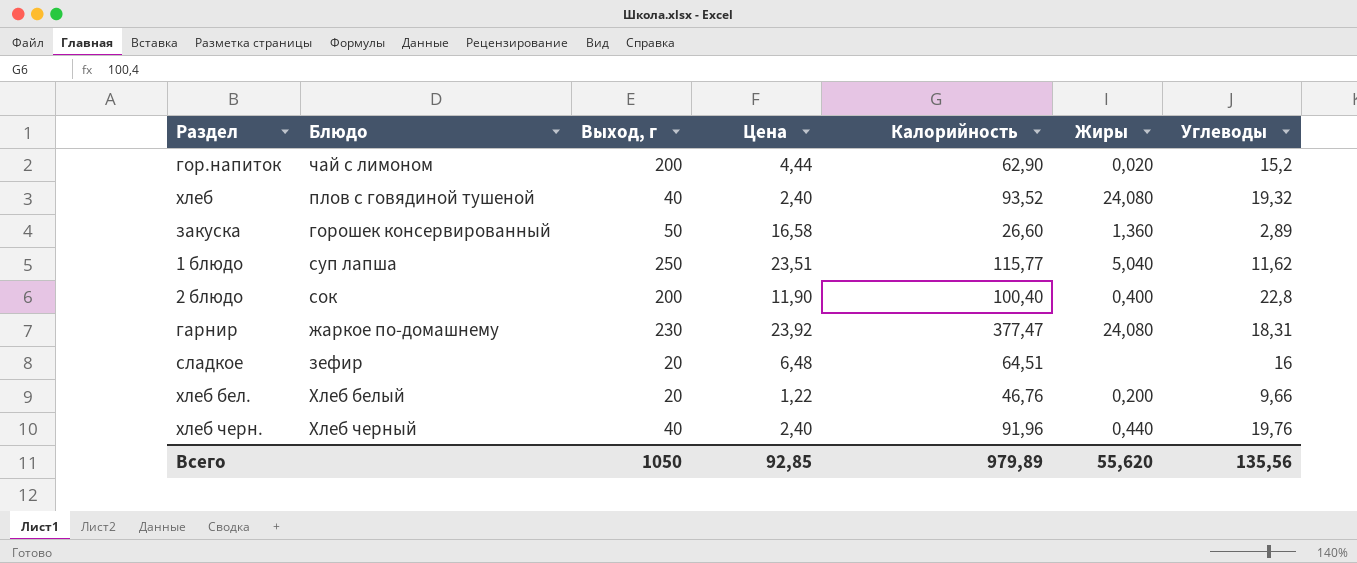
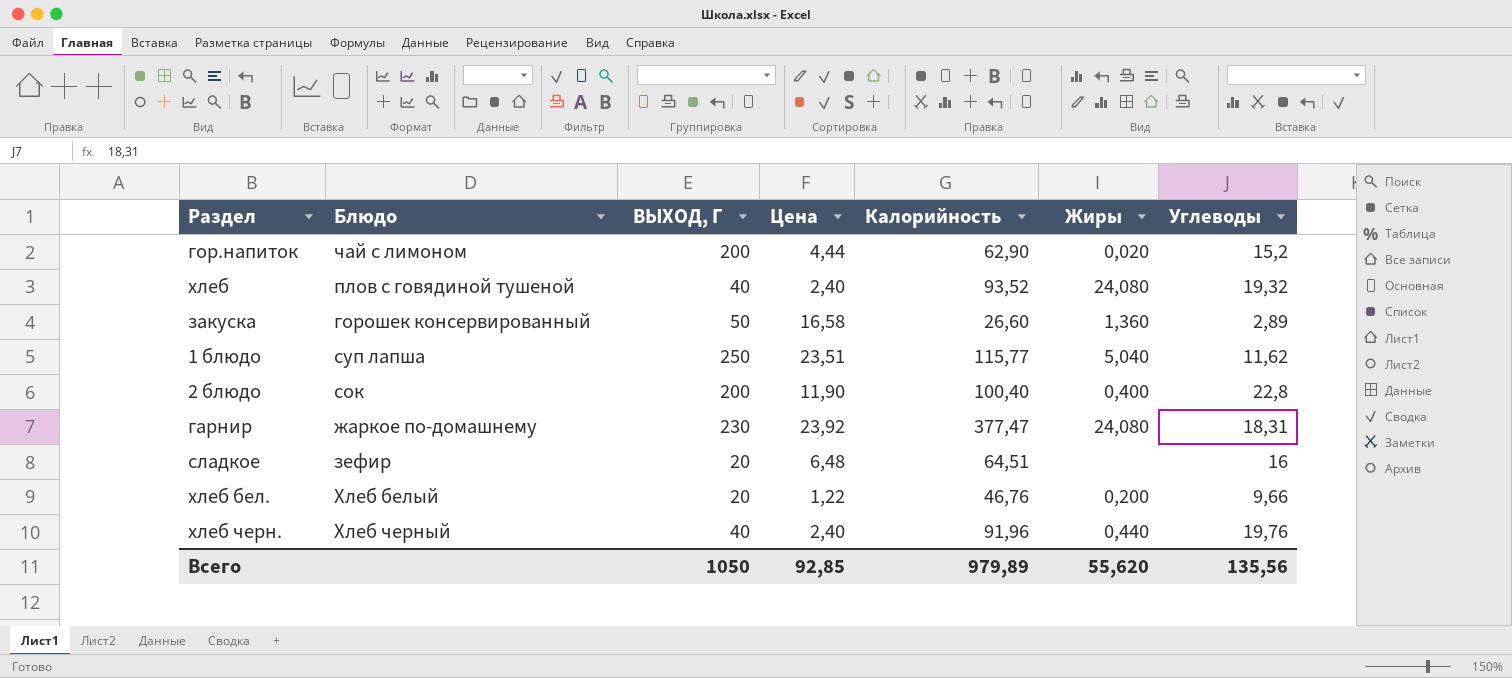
column name: Выход, г -> ВЫХОД, Г

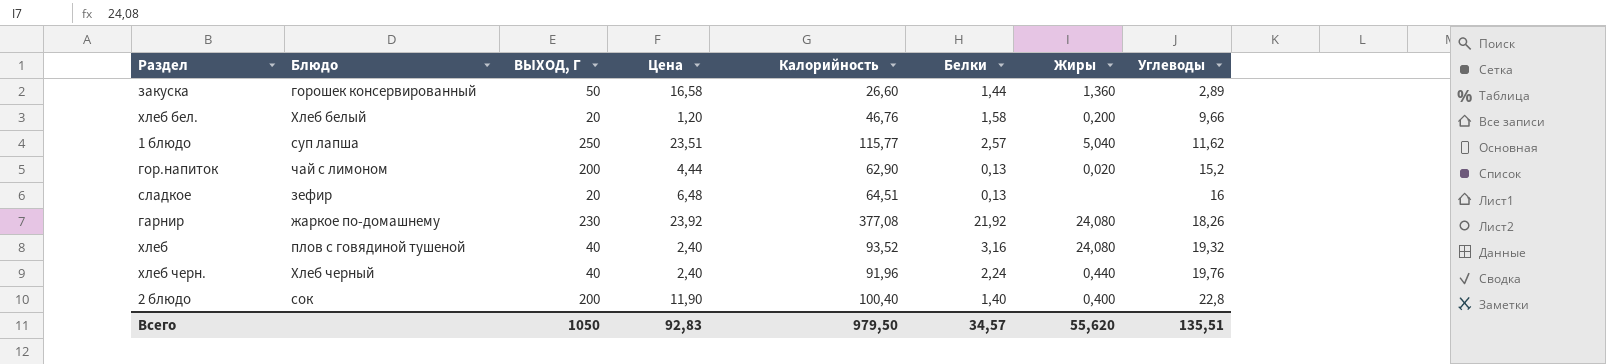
row order: none -> Углеводы ascending
column Белки | position: none -> 6
хлеб бел. | Цена: 1,22 -> 1,20
гарнир | Калорийность: 377,47 -> 377,08
гарнир | Углеводы: 18,31 -> 18,26
Всего | Цена: 92,85 -> 92,83
Всего | Калорийность: 979,89 -> 979,50
Всего | Углеводы: 135,56 -> 135,51

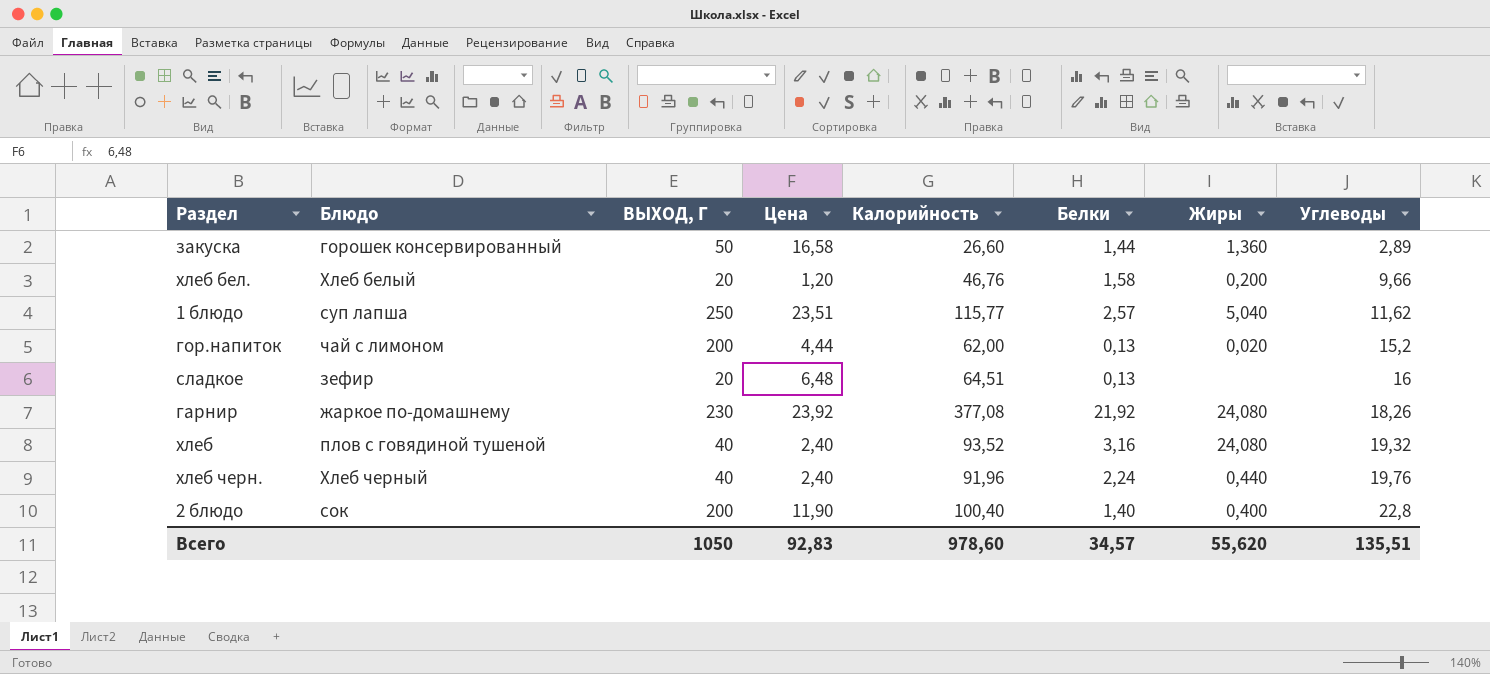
гор.напиток | Калорийность: 62,90 -> 62,00
Всего | Калорийность: 979,50 -> 978,60

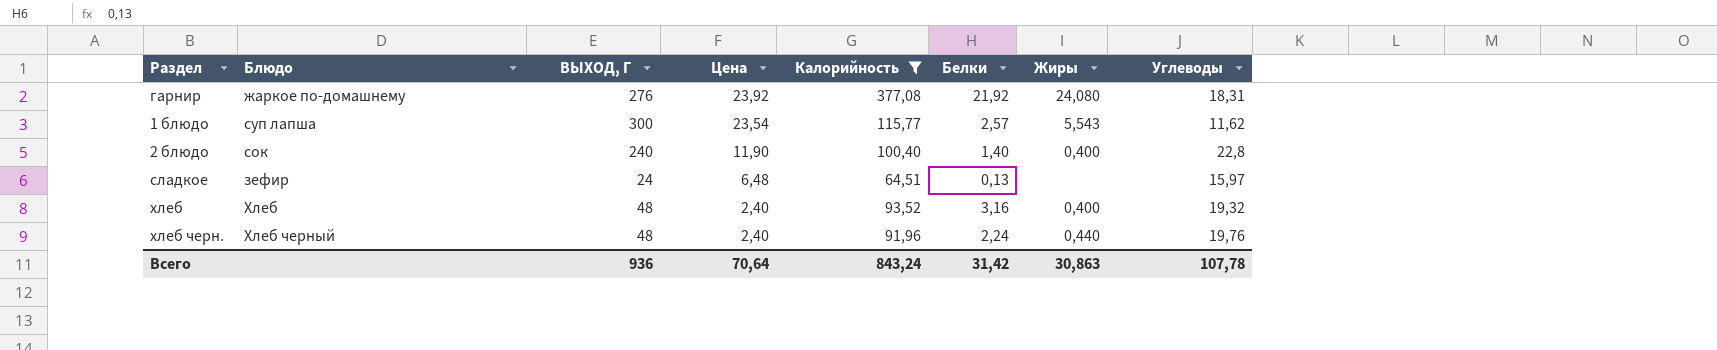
filter: none -> Калорийность >= 64,51
row order: Углеводы ascending -> Цена descending
гарнир | ВЫХОД, Г: 230 -> 276
гарнир | Углеводы: 18,26 -> 18,31
1 блюдо | ВЫХОД, Г: 250 -> 300
1 блюдо | Цена: 23,51 -> 23,54
1 блюдо | Жиры: 5,040 -> 5,543
2 блюдо | ВЫХОД, Г: 200 -> 240
сладкое | ВЫХОД, Г: 20 -> 24
сладкое | Углеводы: 16 -> 15,97
хлеб | Блюдо: плов с говядиной тушеной -> Хлеб
хлеб | ВЫХОД, Г: 40 -> 48
хлеб | Жиры: 24,080 -> 0,400
хлеб черн. | ВЫХОД, Г: 40 -> 48
Всего | ВЫХОД, Г: 1050 -> 936
Всего | Цена: 92,83 -> 70,64
Всего | Калорийность: 978,60 -> 843,24
Всего | Белки: 34,57 -> 31,42
Всего | Жиры: 55,620 -> 30,863
Всего | Углеводы: 135,51 -> 107,78

